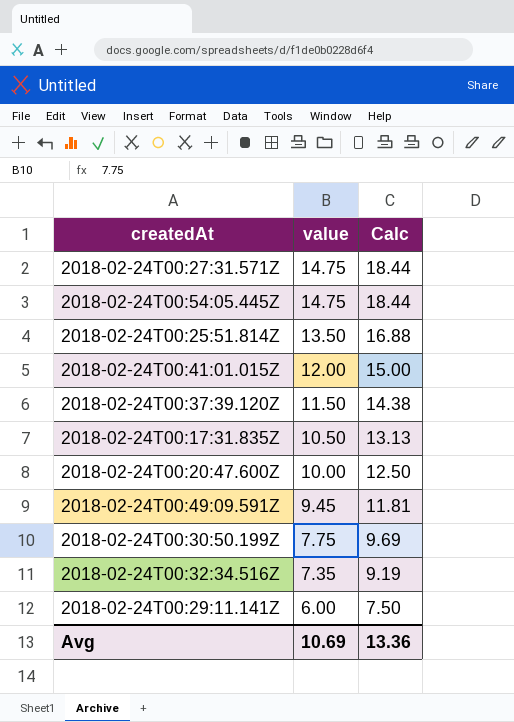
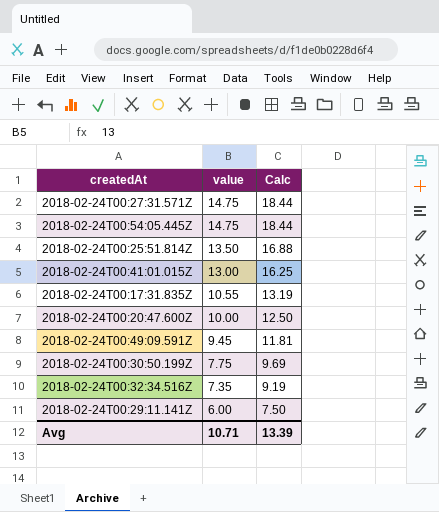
row 2018-02-24T00:37:39.120Z: 11.50 | 14.38 -> none
2018-02-24T00:41:01.015Z | value: 12.00 -> 13.00
2018-02-24T00:41:01.015Z | Calc: 15.00 -> 16.25
2018-02-24T00:17:31.835Z | value: 10.50 -> 10.55
2018-02-24T00:17:31.835Z | Calc: 13.13 -> 13.19
Avg | value: 10.69 -> 10.71
Avg | Calc: 13.36 -> 13.39

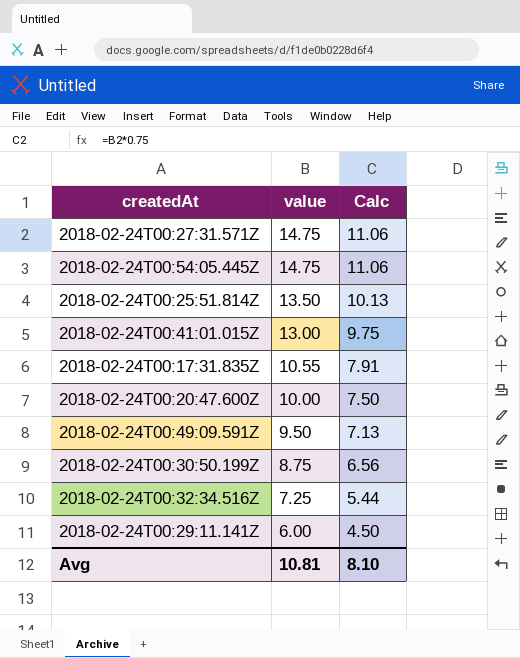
column Calc | formula: [value] * 1.25 -> [value] * 0.75
2018-02-24T00:49:09.591Z | value: 9.45 -> 9.50
2018-02-24T00:30:50.199Z | value: 7.75 -> 8.75
2018-02-24T00:32:34.516Z | value: 7.35 -> 7.25
Avg | value: 10.71 -> 10.81
Avg | Calc: 13.39 -> 8.10

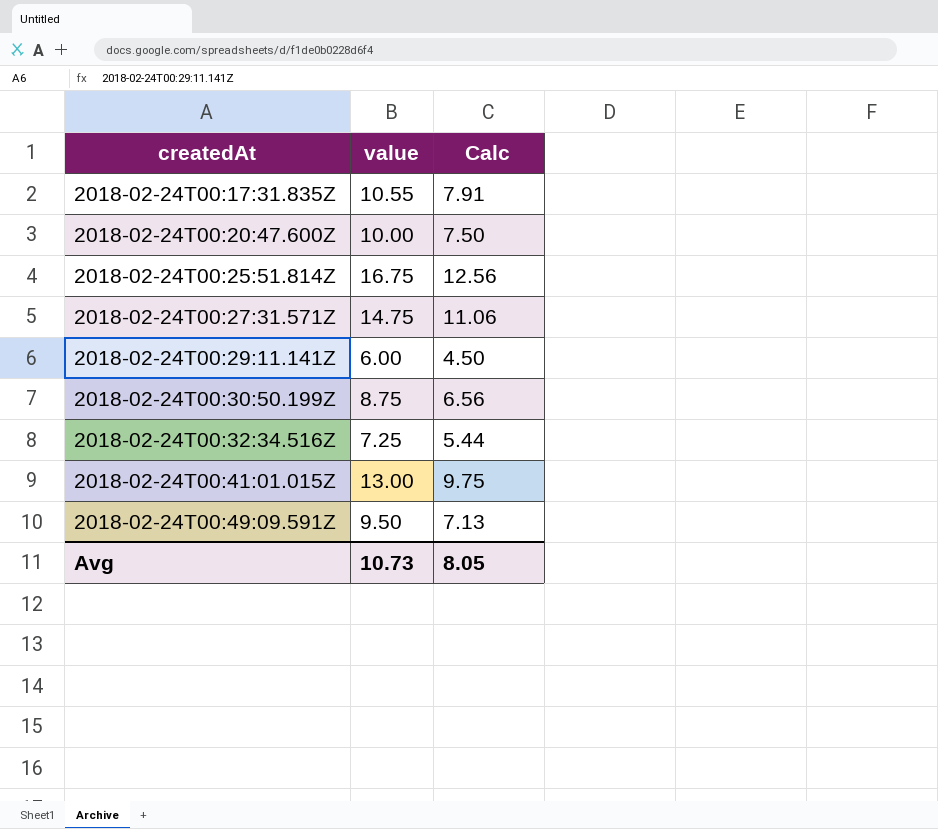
row order: value descending -> createdAt ascending
row 2018-02-24T00:54:05.445Z: 14.75 | 11.06 -> none
2018-02-24T00:25:51.814Z | value: 13.50 -> 16.75
2018-02-24T00:25:51.814Z | Calc: 10.13 -> 12.56
Avg | value: 10.81 -> 10.73
Avg | Calc: 8.10 -> 8.05

